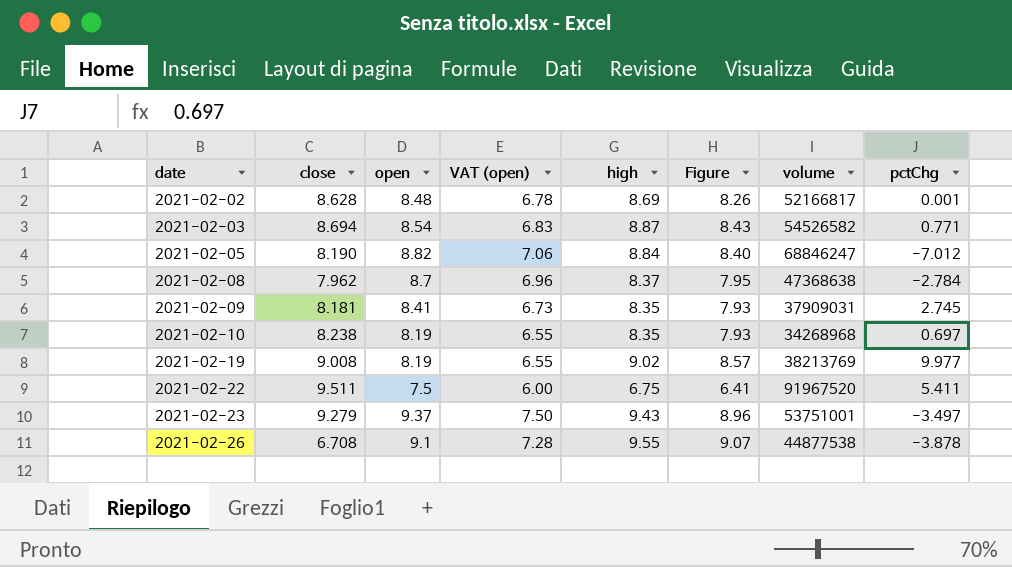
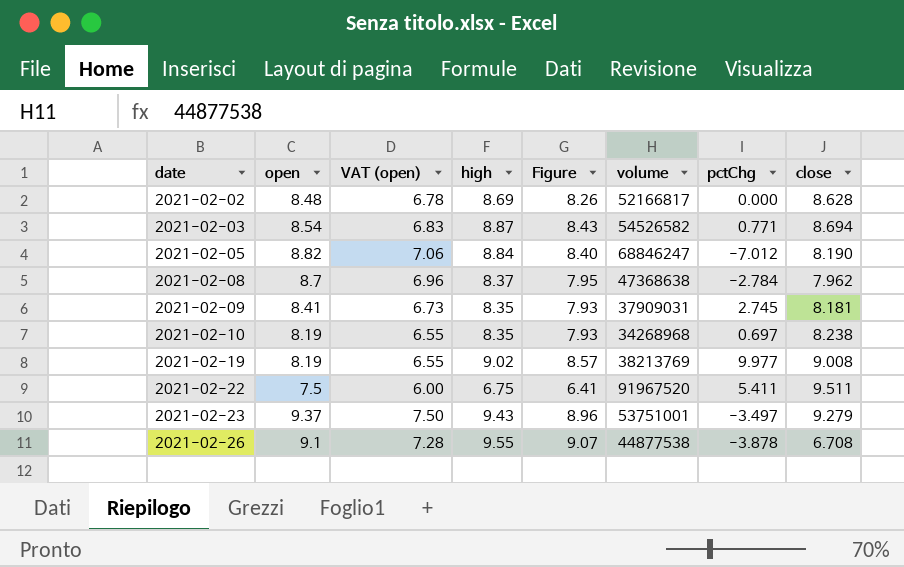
column close | position: 2 -> 8
2021-02-02 | pctChg: 0.001 -> 0.000

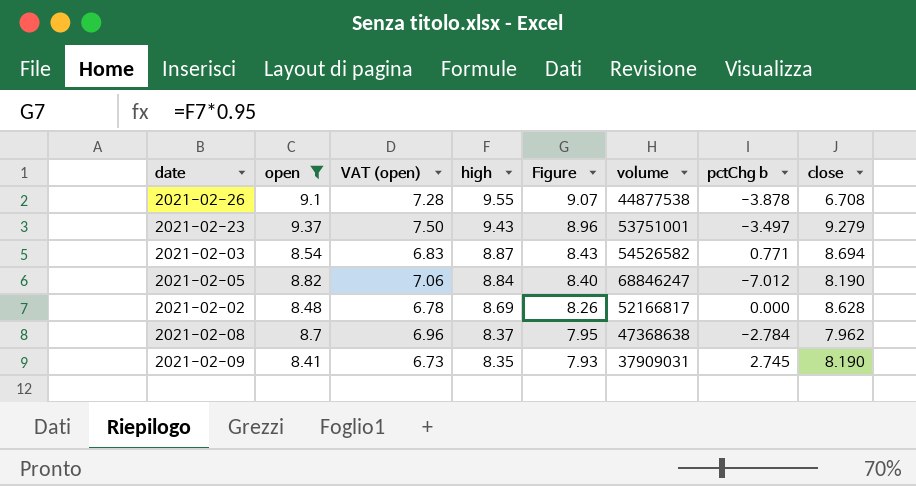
filter: none -> open >= 8.41
row order: date ascending -> high descending
column name: pctChg -> pctChg b
2021-02-09 | close: 8.181 -> 8.190

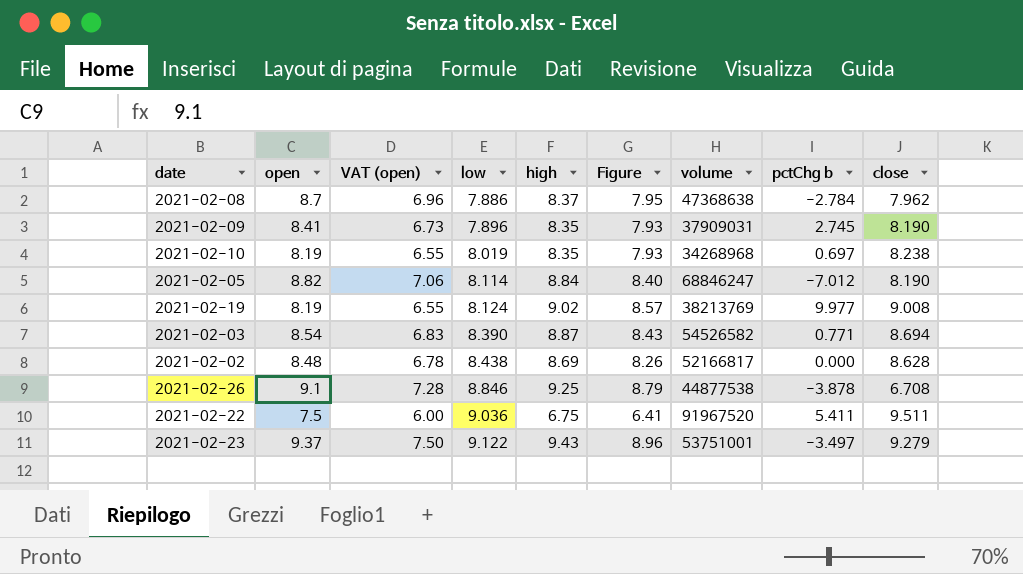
filter: open >= 8.41 -> none
row order: high descending -> low ascending
column low | position: none -> 4
2021-02-26 | high: 9.55 -> 9.25
2021-02-26 | Figure: 9.07 -> 8.79

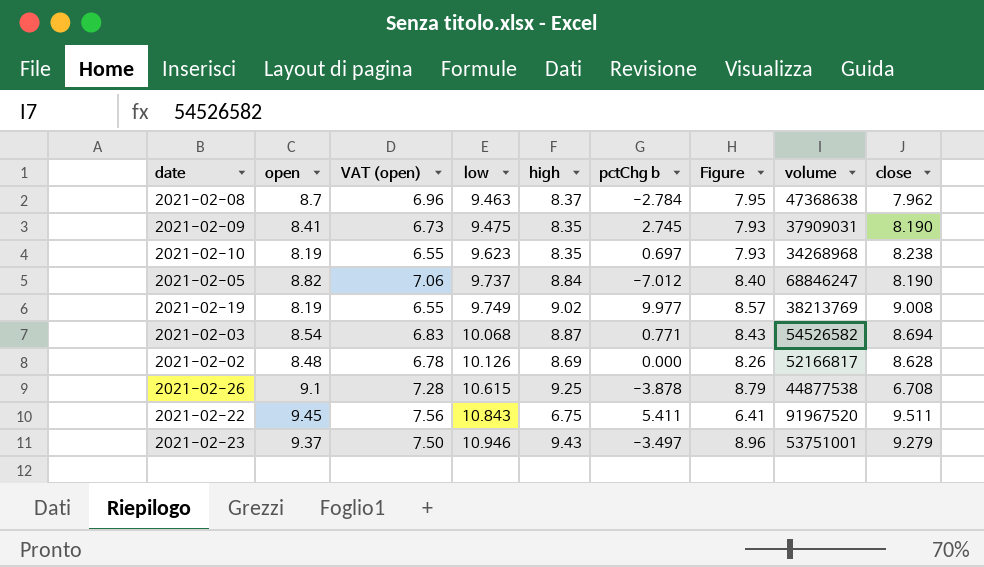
column pctChg b | position: 8 -> 6
2021-02-08 | low: 7.886 -> 9.463
2021-02-09 | low: 7.896 -> 9.475
2021-02-10 | low: 8.019 -> 9.623
2021-02-05 | low: 8.114 -> 9.737
2021-02-19 | low: 8.124 -> 9.749
2021-02-03 | low: 8.390 -> 10.068
2021-02-02 | low: 8.438 -> 10.126
2021-02-26 | low: 8.846 -> 10.615
2021-02-22 | open: 7.5 -> 9.45
2021-02-22 | VAT (open): 6.00 -> 7.56
2021-02-22 | low: 9.036 -> 10.843
2021-02-23 | low: 9.122 -> 10.946

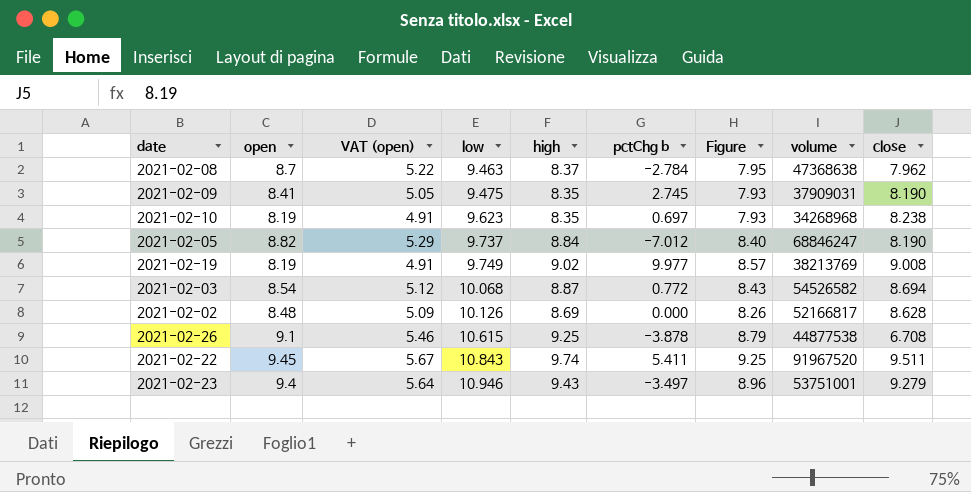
column VAT (open) | formula: [open] * 0.8 -> [open] * 0.6
2021-02-03 | pctChg b: 0.771 -> 0.772
2021-02-22 | high: 6.75 -> 9.74
2021-02-22 | Figure: 6.41 -> 9.25
2021-02-23 | open: 9.37 -> 9.4

